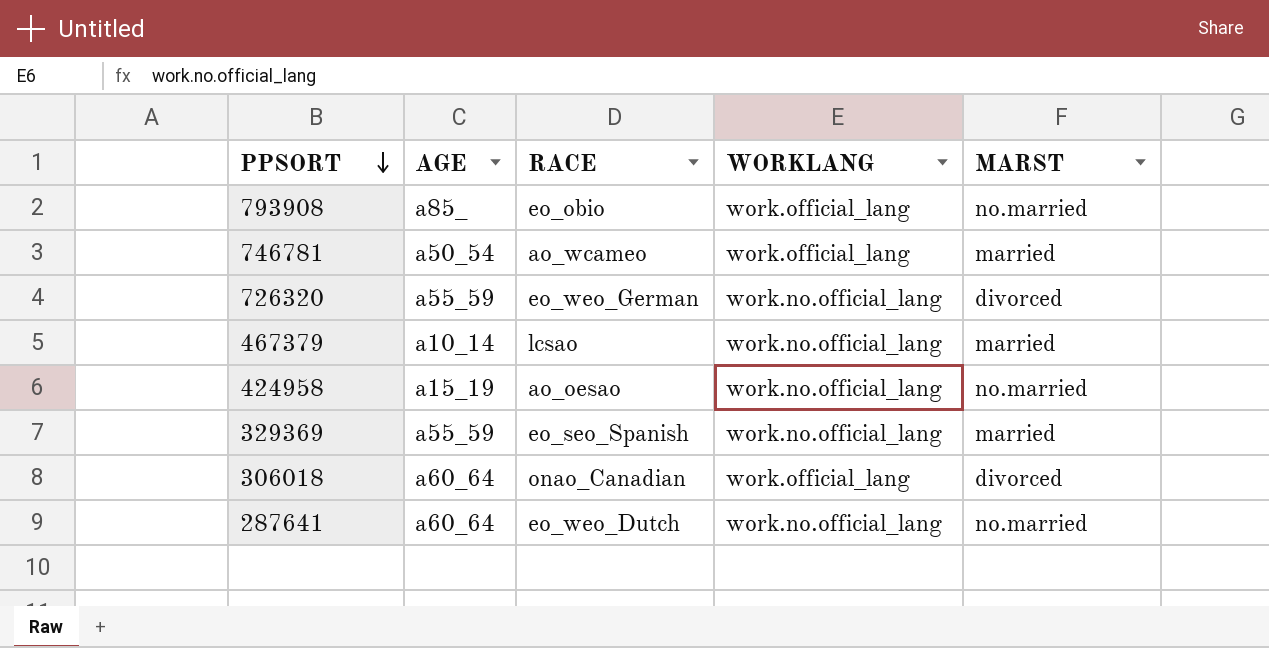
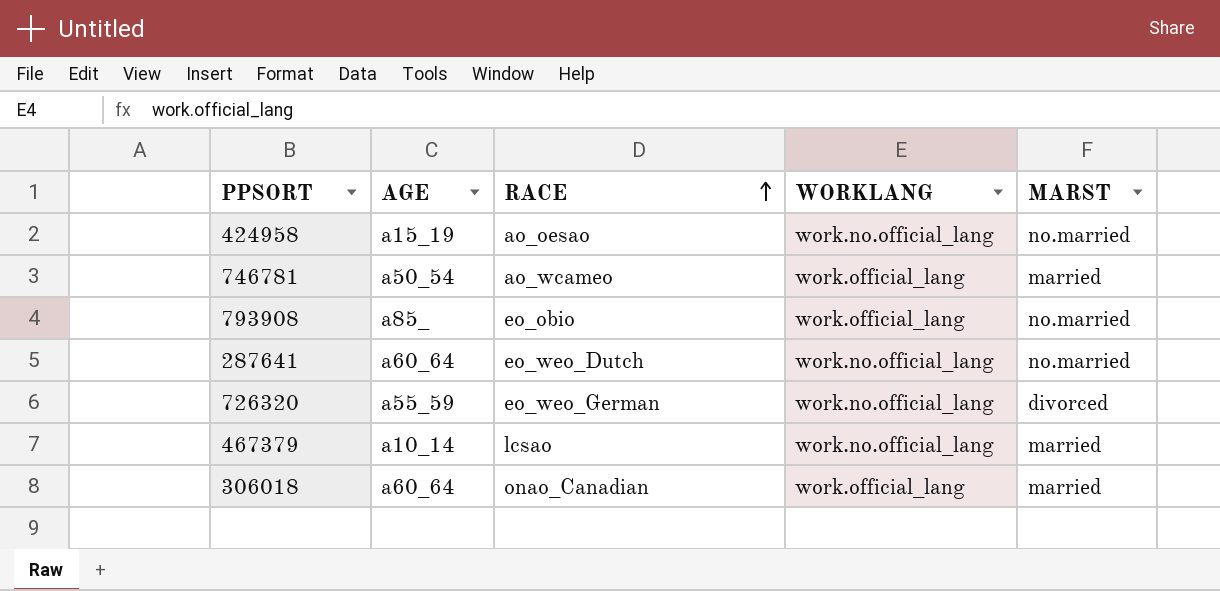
row order: PPSORT descending -> RACE ascending
row 329369: a55_59 | eo_seo_Spanish | work.no.official_lang | married -> none
306018 | MARST: divorced -> married

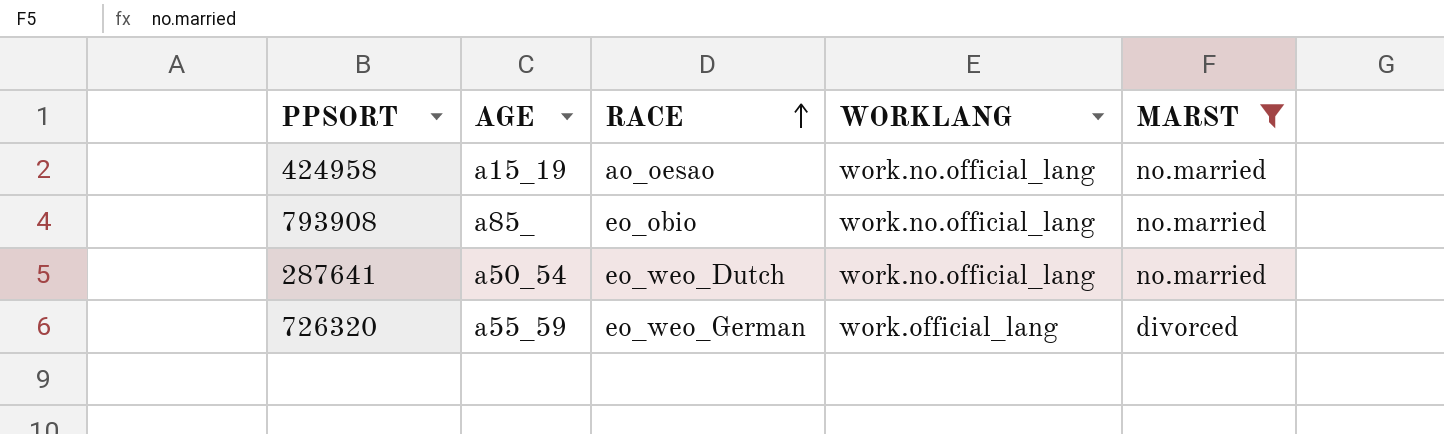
filter: none -> MARST != married
793908 | WORKLANG: work.official_lang -> work.no.official_lang
287641 | AGE: a60_64 -> a50_54
726320 | WORKLANG: work.no.official_lang -> work.official_lang

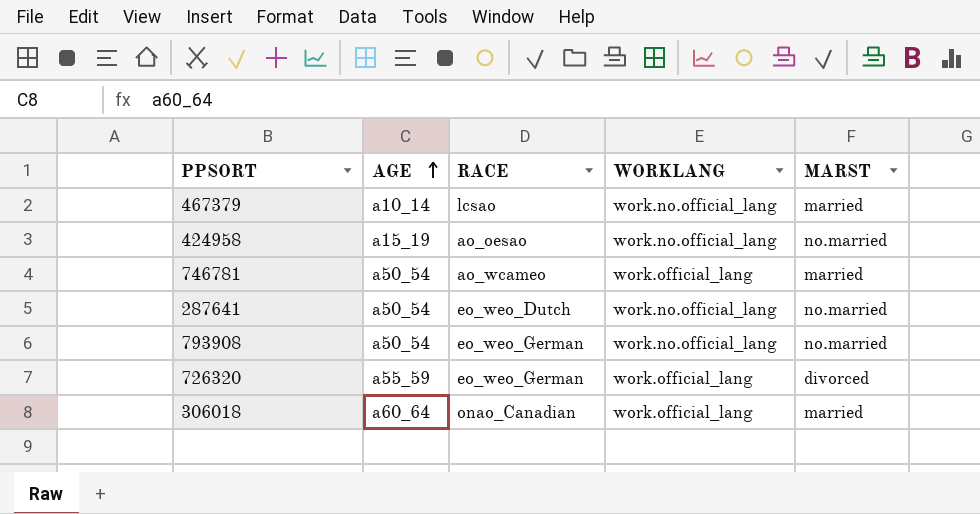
filter: MARST != married -> none
row order: RACE ascending -> AGE ascending
793908 | AGE: a85_ -> a50_54
793908 | RACE: eo_obio -> eo_weo_German

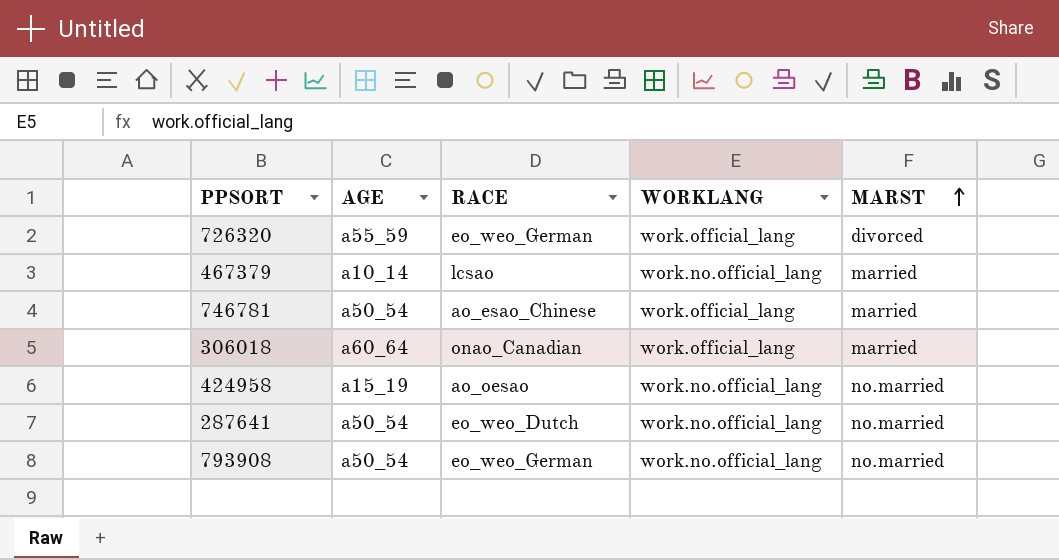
row order: AGE ascending -> MARST ascending
746781 | RACE: ao_wcameo -> ao_esao_Chinese

